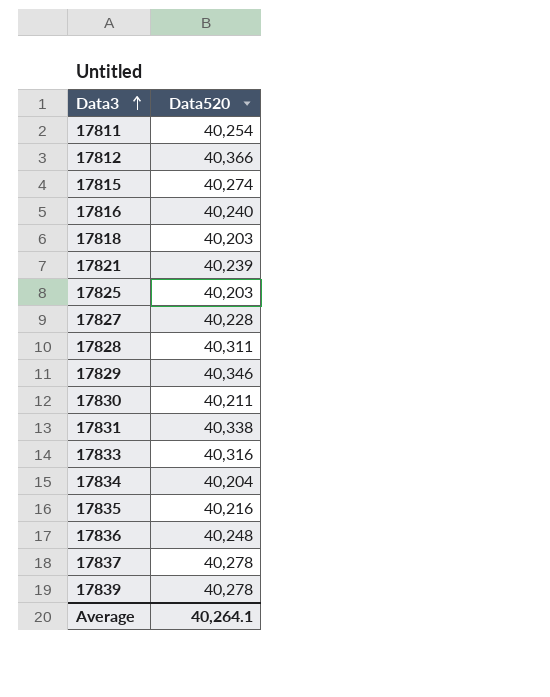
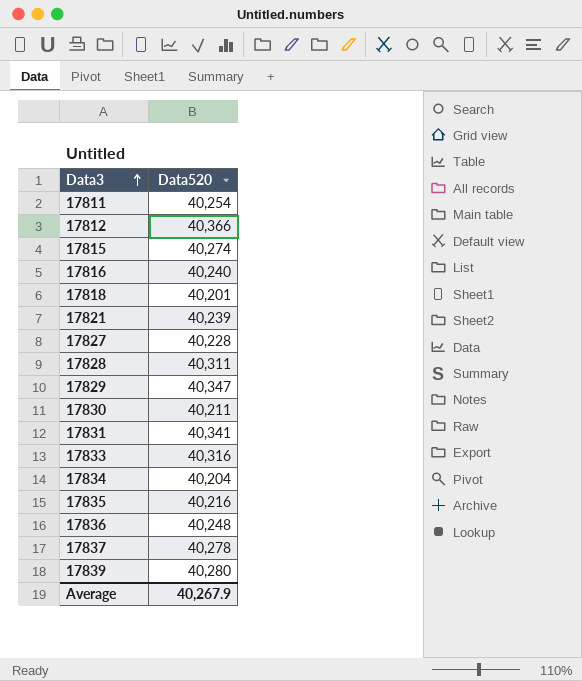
row 17825: 40,203 -> none
17818 | Data520: 40,203 -> 40,201
17829 | Data520: 40,346 -> 40,347
17831 | Data520: 40,338 -> 40,341
17839 | Data520: 40,278 -> 40,280
Average | Data520: 40,264.1 -> 40,267.9

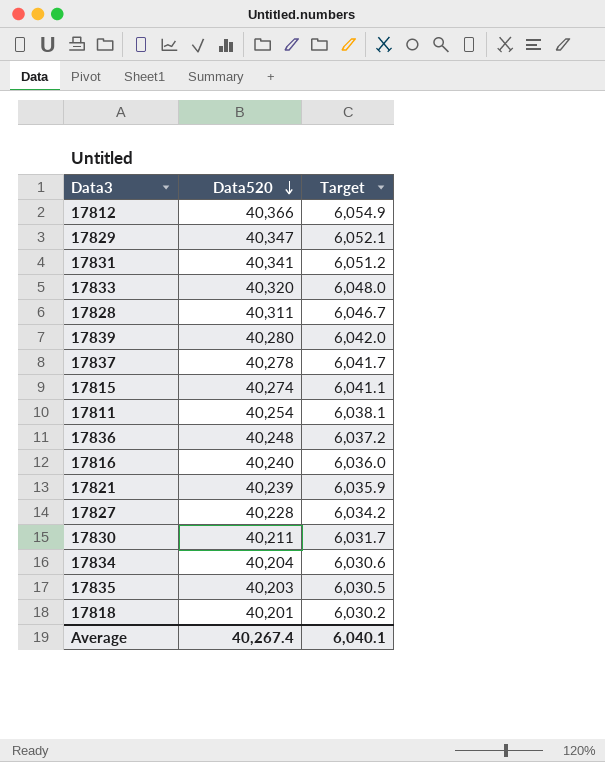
row order: Data3 ascending -> Data520 descending
column Target | formula: none -> [Data520] * 0.15
17833 | Data520: 40,316 -> 40,320
17835 | Data520: 40,216 -> 40,203
Average | Data520: 40,267.9 -> 40,267.4

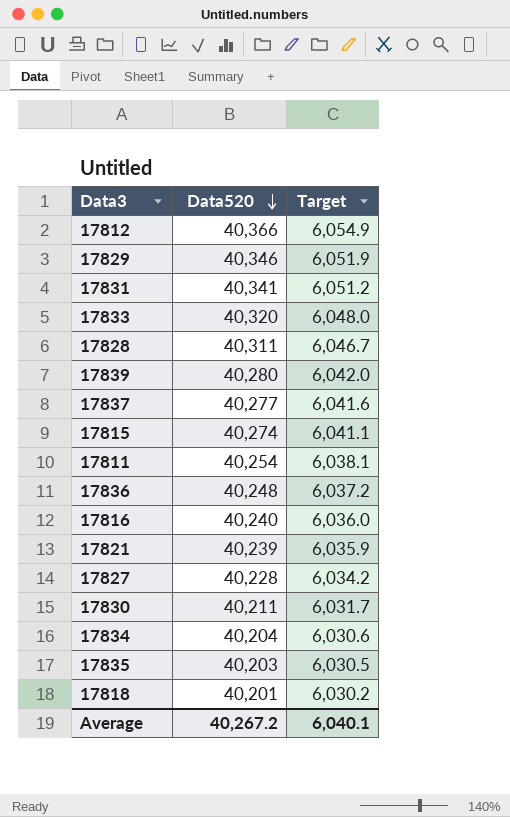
17829 | Data520: 40,347 -> 40,346
17829 | Target: 6,052.1 -> 6,051.9
17837 | Data520: 40,278 -> 40,277
17837 | Target: 6,041.7 -> 6,041.6
Average | Data520: 40,267.4 -> 40,267.2

